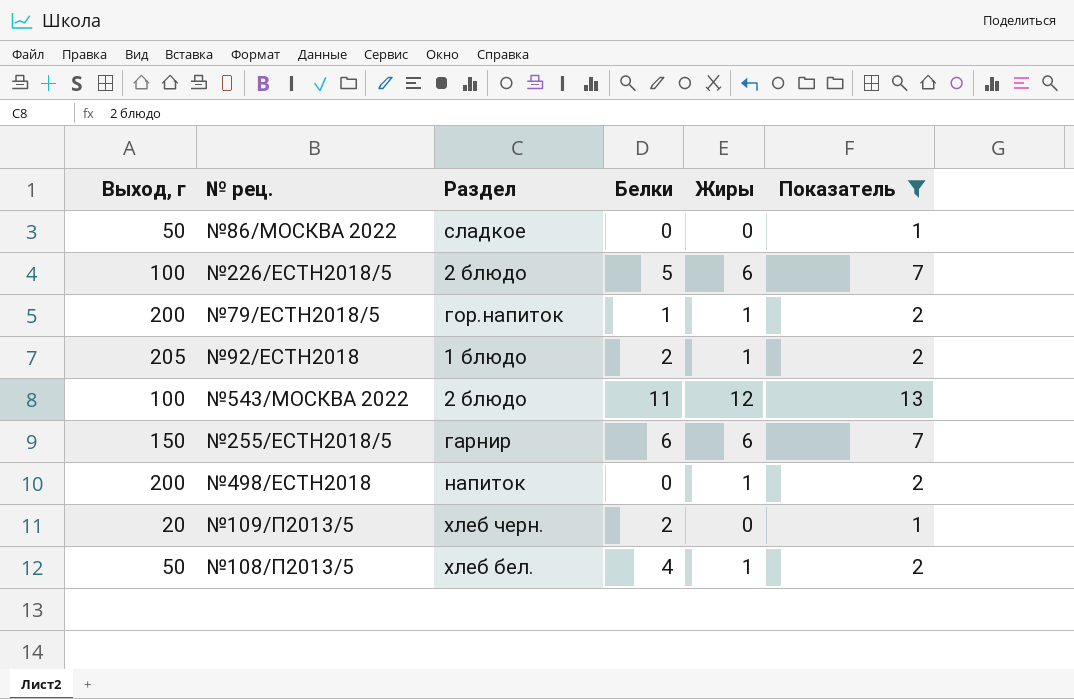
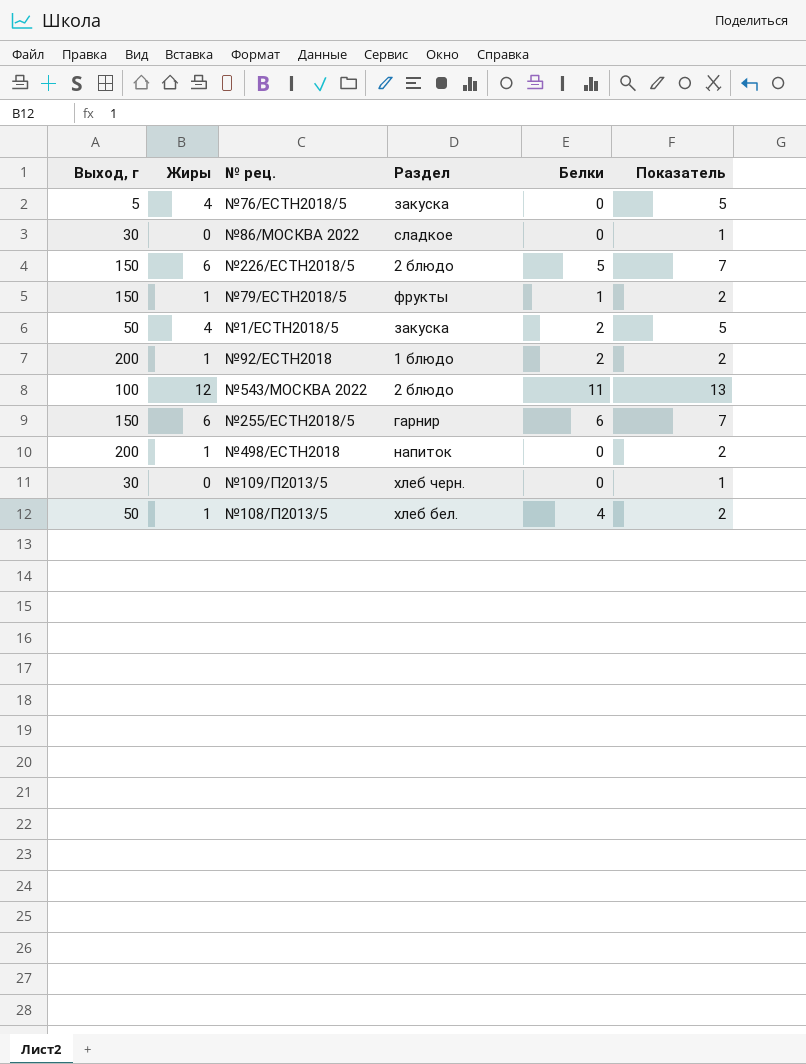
filter: Показатель != 5 -> none
column Жиры | position: 5 -> 2
№86/МОСКВА 2022 | Выход, г: 50 -> 30
№226/ЕСТН2018/5 | Выход, г: 100 -> 150
№79/ЕСТН2018/5 | Выход, г: 200 -> 150
№79/ЕСТН2018/5 | Раздел: гор.напиток -> фрукты
№92/ЕСТН2018 | Выход, г: 205 -> 200
№109/П2013/5 | Выход, г: 20 -> 30
№109/П2013/5 | Белки: 2 -> 0

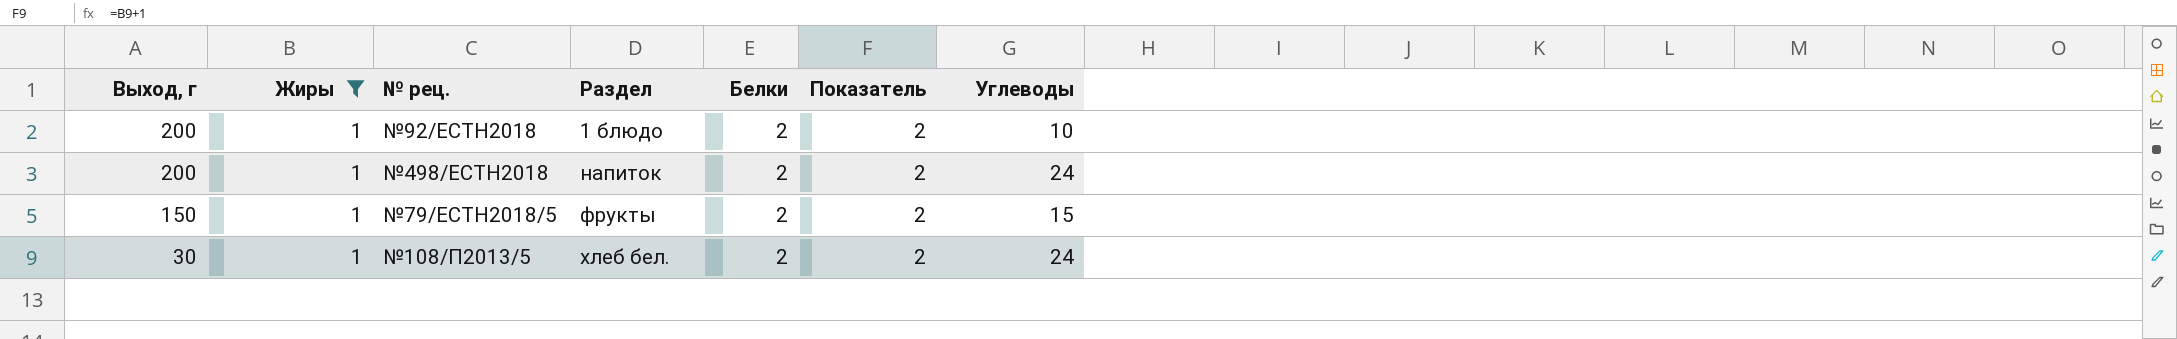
filter: none -> Жиры = 1
row order: none -> Выход, г descending
column Углеводы | position: none -> 7
№498/ЕСТН2018 | Белки: 0 -> 2
№79/ЕСТН2018/5 | Белки: 1 -> 2
№108/П2013/5 | Выход, г: 50 -> 30
№108/П2013/5 | Белки: 4 -> 2

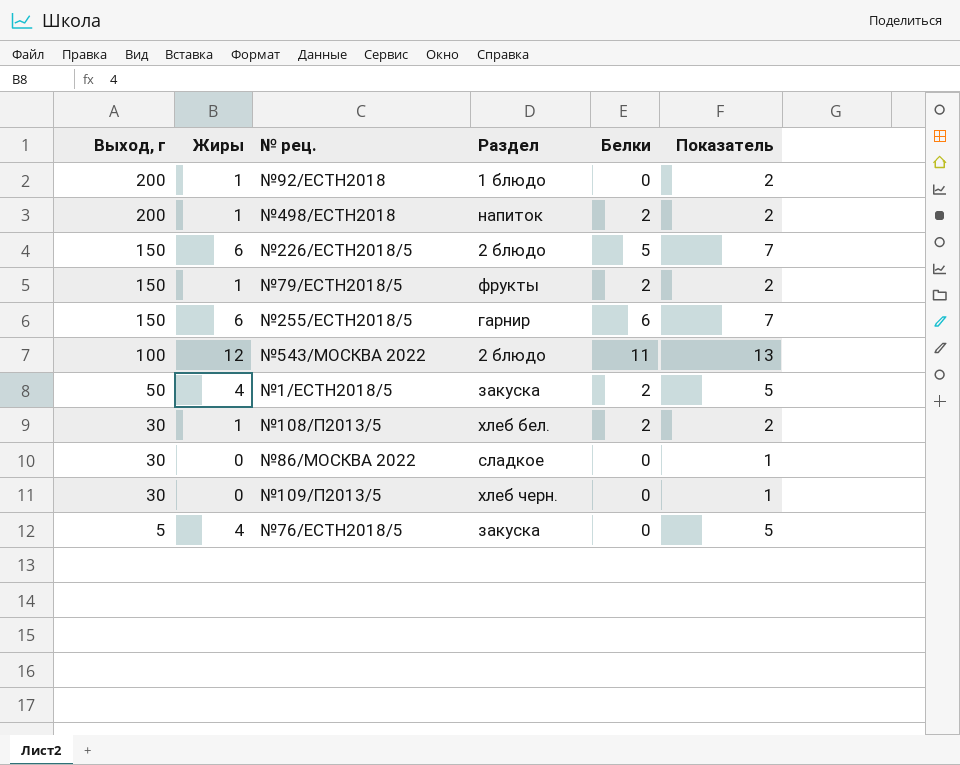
filter: Жиры = 1 -> none
column Углеводы | position: 7 -> none
№92/ЕСТН2018 | Белки: 2 -> 0

